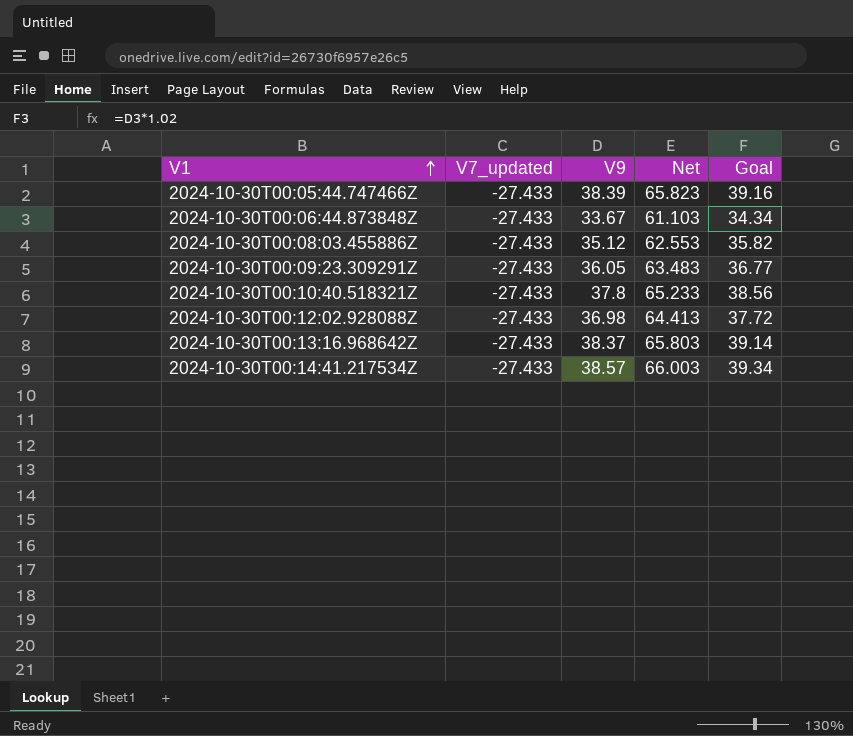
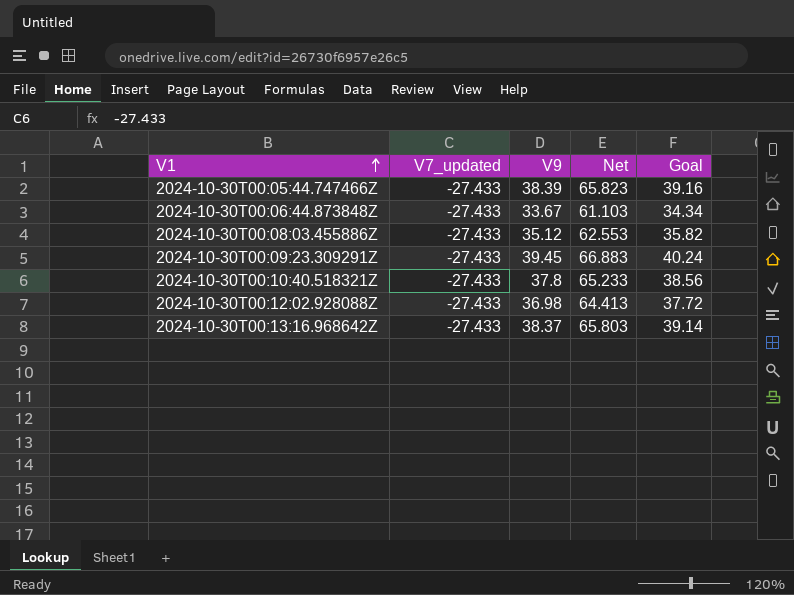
row 2024-10-30T00:14:41.217534Z: -27.433 | 38.57 | 66.003 | 39.34 -> none
2024-10-30T00:09:23.309291Z | V9: 36.05 -> 39.45
2024-10-30T00:09:23.309291Z | Net: 63.483 -> 66.883
2024-10-30T00:09:23.309291Z | Goal: 36.77 -> 40.24

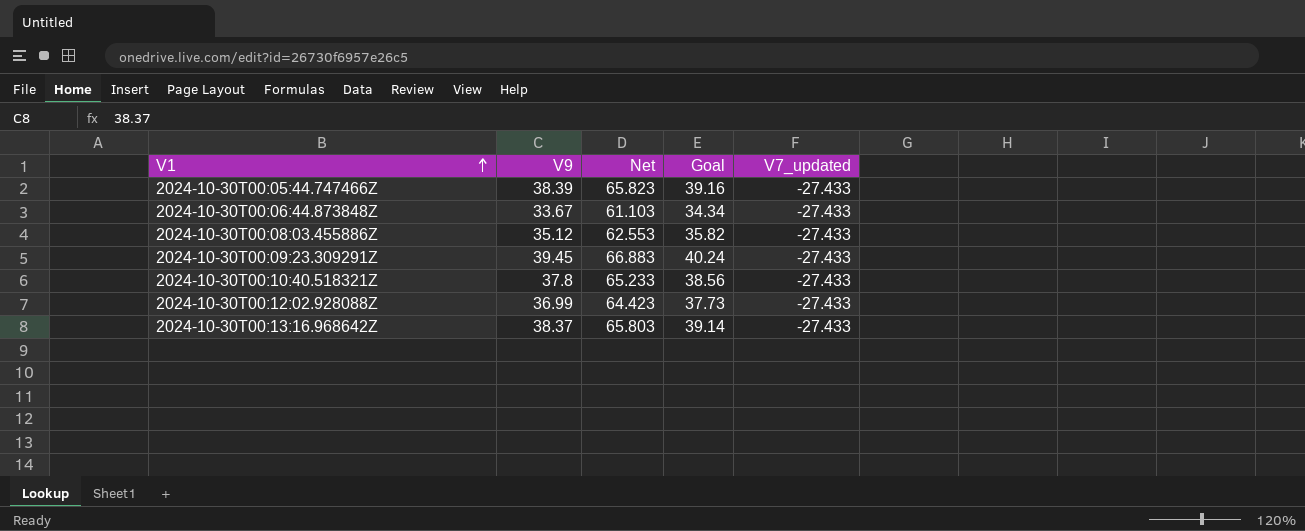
column V7_updated | position: 2 -> 5
2024-10-30T00:12:02.928088Z | V9: 36.98 -> 36.99
2024-10-30T00:12:02.928088Z | Net: 64.413 -> 64.423
2024-10-30T00:12:02.928088Z | Goal: 37.72 -> 37.73

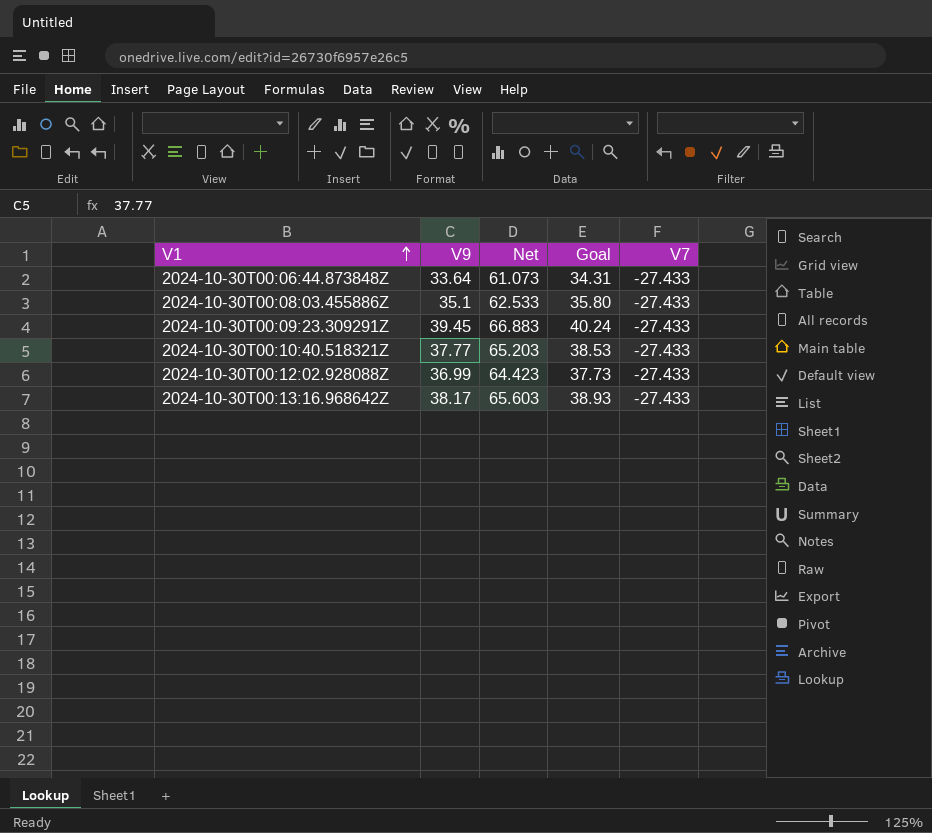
column name: V7_updated -> V7
row 2024-10-30T00:05:44.747466Z: 38.39 | 65.823 | 39.16 | -27.433 -> none
2024-10-30T00:06:44.873848Z | V9: 33.67 -> 33.64
2024-10-30T00:06:44.873848Z | Net: 61.103 -> 61.073
2024-10-30T00:06:44.873848Z | Goal: 34.34 -> 34.31
2024-10-30T00:08:03.455886Z | V9: 35.12 -> 35.1
2024-10-30T00:08:03.455886Z | Net: 62.553 -> 62.533
2024-10-30T00:08:03.455886Z | Goal: 35.82 -> 35.80
2024-10-30T00:10:40.518321Z | V9: 37.8 -> 37.77
2024-10-30T00:10:40.518321Z | Net: 65.233 -> 65.203
2024-10-30T00:10:40.518321Z | Goal: 38.56 -> 38.53
2024-10-30T00:13:16.968642Z | V9: 38.37 -> 38.17
2024-10-30T00:13:16.968642Z | Net: 65.803 -> 65.603
2024-10-30T00:13:16.968642Z | Goal: 39.14 -> 38.93

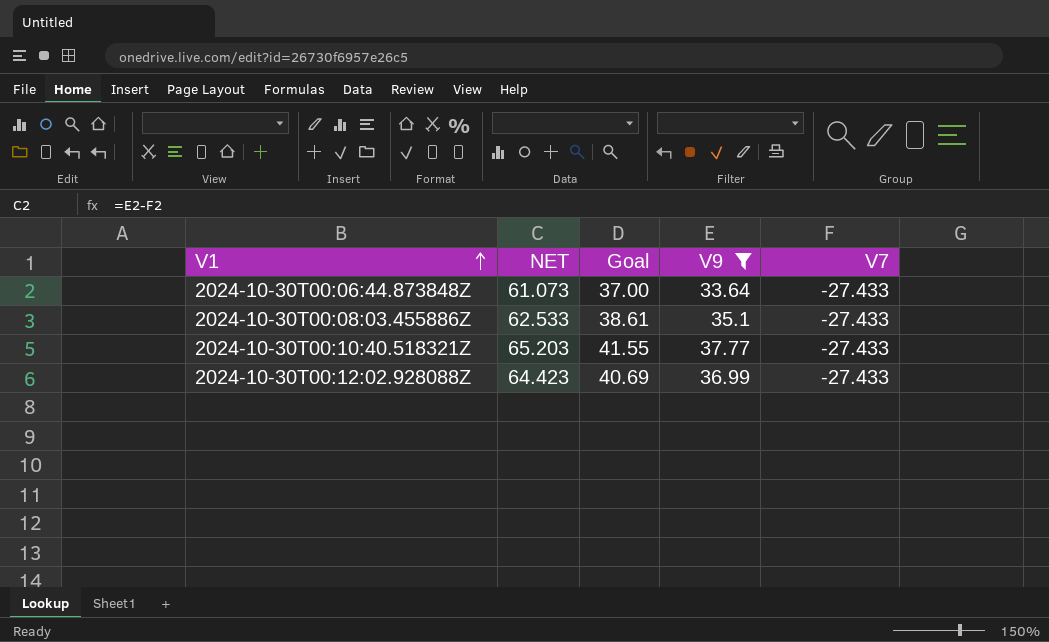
filter: none -> V9 <= 37.77
column name: Net -> NET
column Goal | formula: [V9] * 1.02 -> [V9] * 1.1
column V9 | position: 2 -> 4

